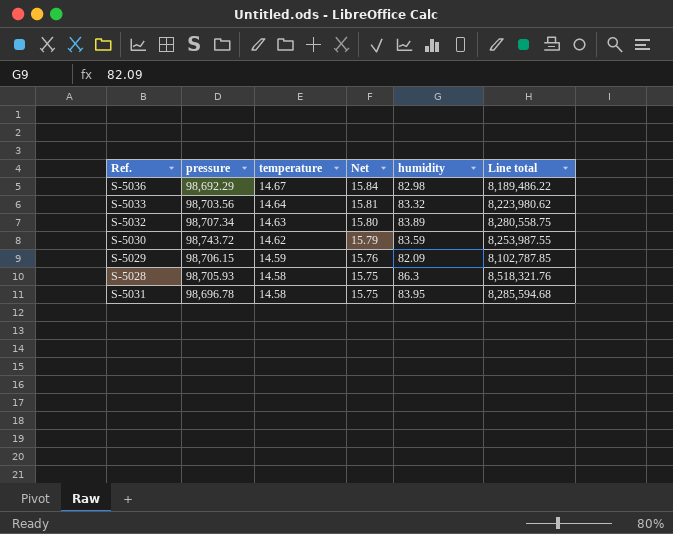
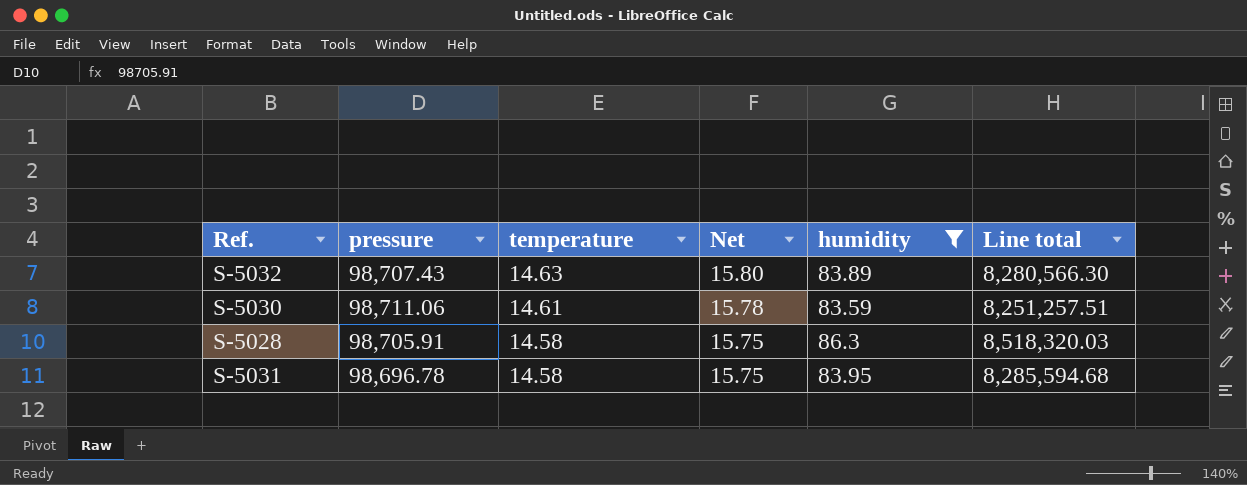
filter: none -> humidity >= 83.59
S-5032 | pressure: 98,707.34 -> 98,707.43
S-5032 | Line total: 8,280,558.75 -> 8,280,566.30
S-5030 | pressure: 98,743.72 -> 98,711.06
S-5030 | temperature: 14.62 -> 14.61
S-5030 | Net: 15.79 -> 15.78
S-5030 | Line total: 8,253,987.55 -> 8,251,257.51
S-5028 | pressure: 98,705.93 -> 98,705.91
S-5028 | Line total: 8,518,321.76 -> 8,518,320.03

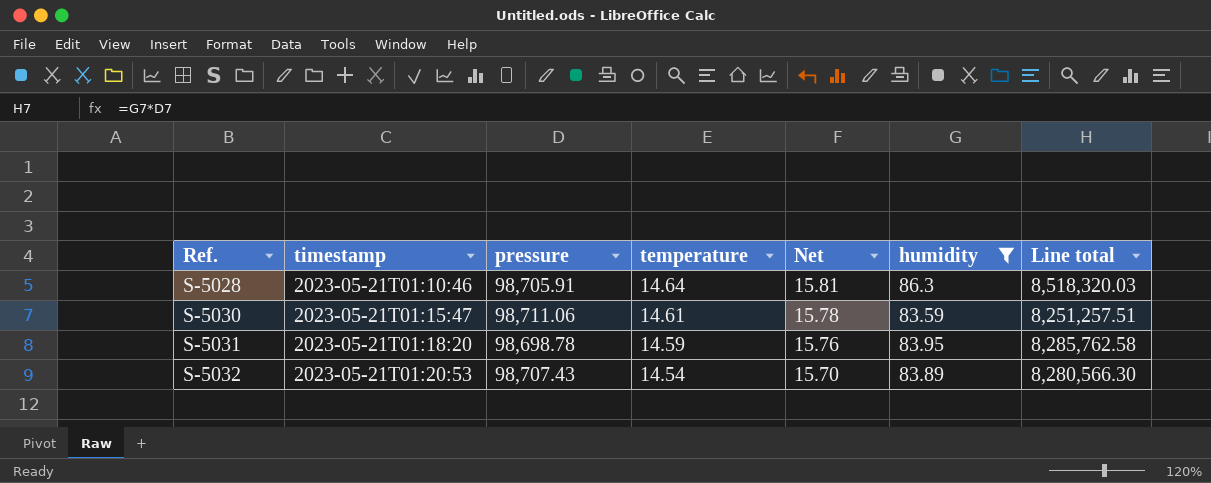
row order: temperature descending -> Ref. ascending
column timestamp | position: none -> 2
S-5028 | temperature: 14.58 -> 14.64
S-5028 | Net: 15.75 -> 15.81
S-5031 | pressure: 98,696.78 -> 98,698.78
S-5031 | temperature: 14.58 -> 14.59
S-5031 | Net: 15.75 -> 15.76
S-5031 | Line total: 8,285,594.68 -> 8,285,762.58
S-5032 | temperature: 14.63 -> 14.54
S-5032 | Net: 15.80 -> 15.70

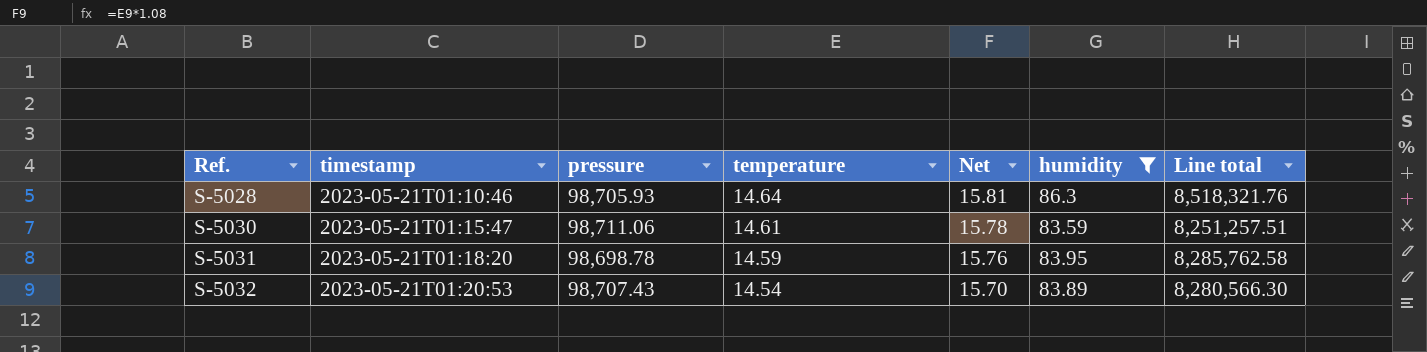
S-5028 | pressure: 98,705.91 -> 98,705.93
S-5028 | Line total: 8,518,320.03 -> 8,518,321.76

